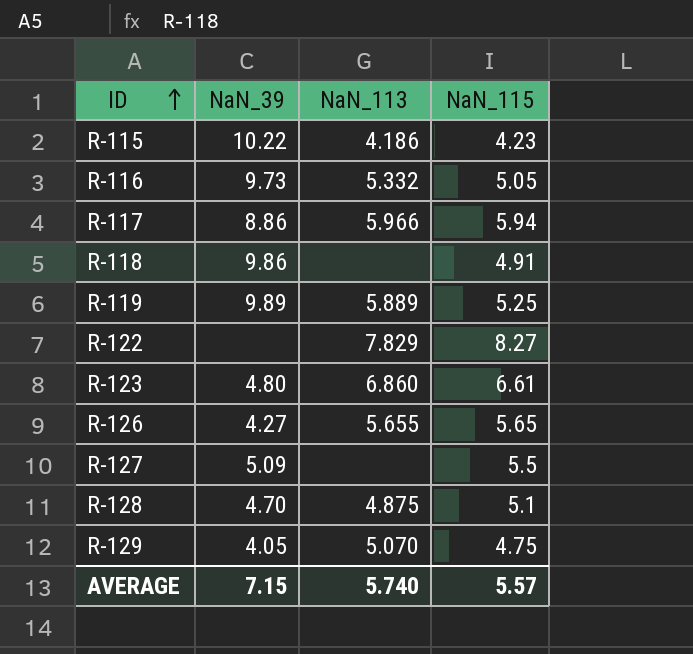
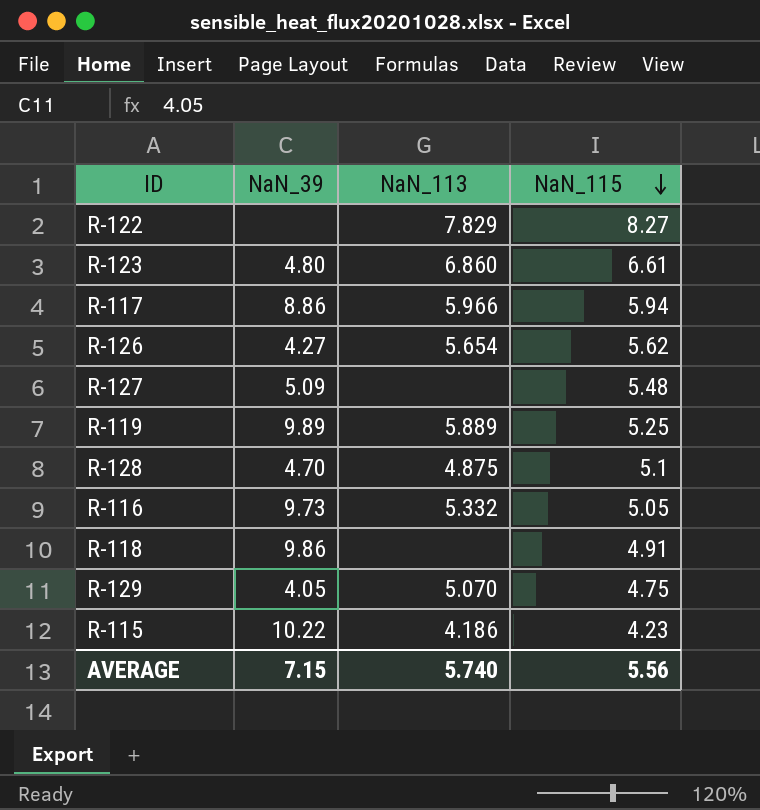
row order: ID ascending -> NaN_115 descending
R-126 | NaN_113: 5.655 -> 5.654
R-126 | NaN_115: 5.65 -> 5.62
R-127 | NaN_115: 5.5 -> 5.48
AVERAGE | NaN_115: 5.57 -> 5.56

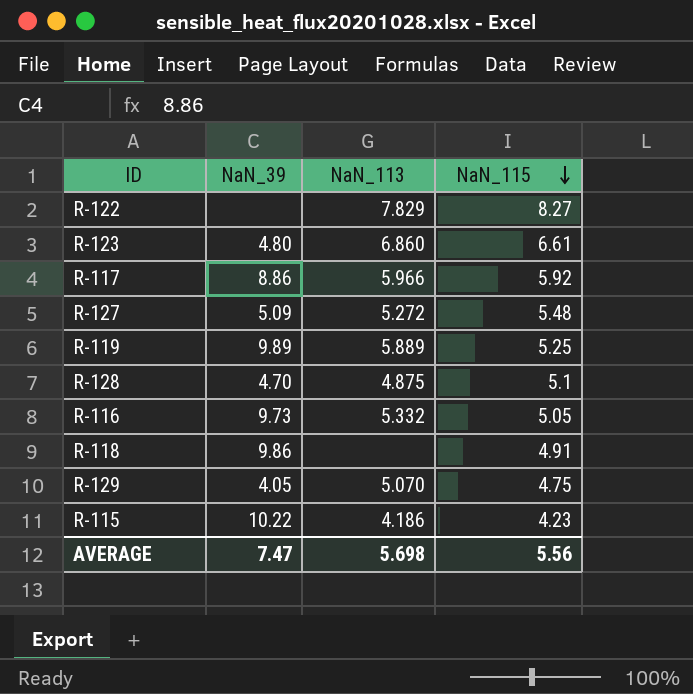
row R-126: 4.27 | 5.654 | 5.62 -> none
R-117 | NaN_115: 5.94 -> 5.92
R-127 | NaN_113: none -> 5.272
AVERAGE | NaN_39: 7.15 -> 7.47
AVERAGE | NaN_113: 5.740 -> 5.698

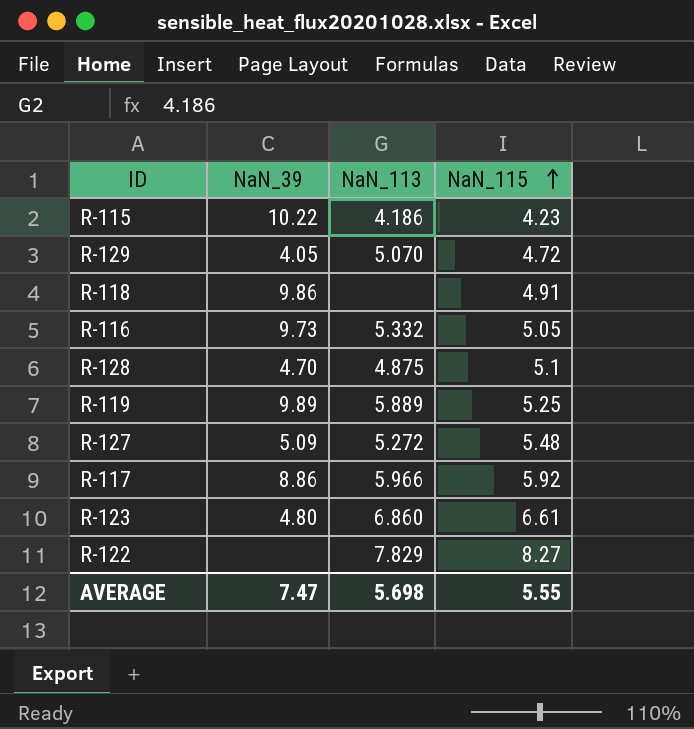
row order: NaN_115 descending -> NaN_115 ascending
R-129 | NaN_115: 4.75 -> 4.72
AVERAGE | NaN_115: 5.56 -> 5.55

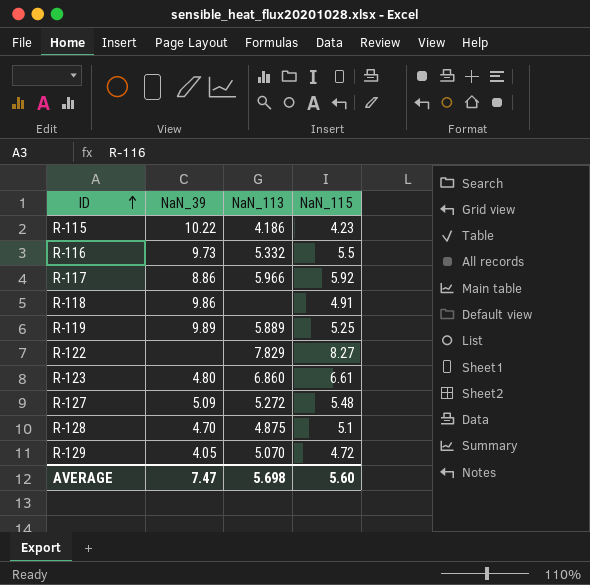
row order: NaN_115 ascending -> ID ascending
R-116 | NaN_115: 5.05 -> 5.5
AVERAGE | NaN_115: 5.55 -> 5.60

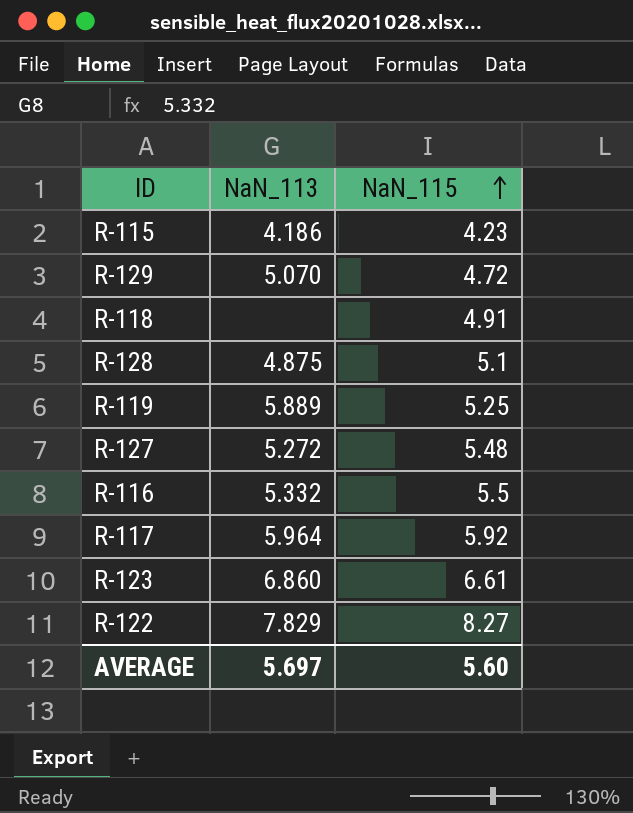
row order: ID ascending -> NaN_115 ascending
column NaN_39 | position: 2 -> none
R-117 | NaN_113: 5.966 -> 5.964
AVERAGE | NaN_113: 5.698 -> 5.697

